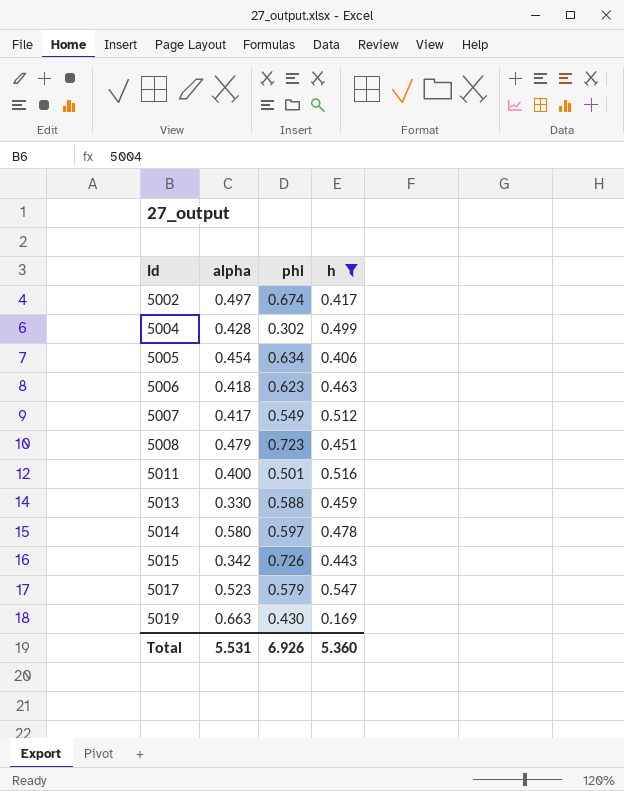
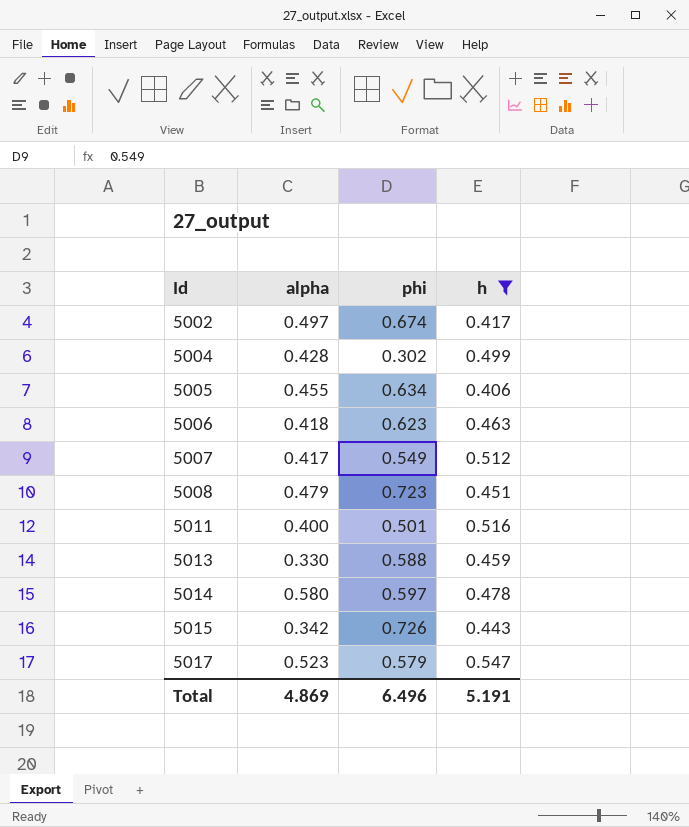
row 5019: 0.663 | 0.430 | 0.169 -> none
5005 | alpha: 0.454 -> 0.455
Total | alpha: 5.531 -> 4.869
Total | phi: 6.926 -> 6.496
Total | h: 5.360 -> 5.191

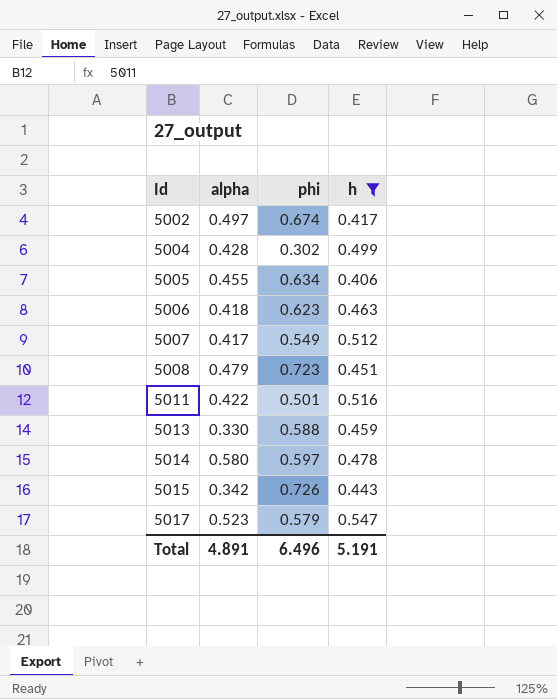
5011 | alpha: 0.400 -> 0.422
Total | alpha: 4.869 -> 4.891

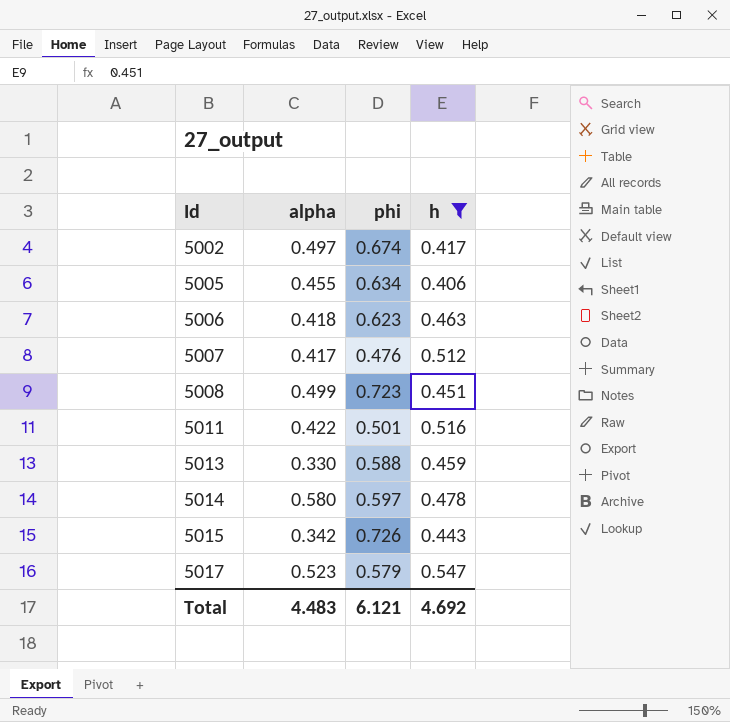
row 5004: 0.428 | 0.302 | 0.499 -> none
5007 | phi: 0.549 -> 0.476
5008 | alpha: 0.479 -> 0.499
Total | alpha: 4.891 -> 4.483
Total | phi: 6.496 -> 6.121
Total | h: 5.191 -> 4.692

